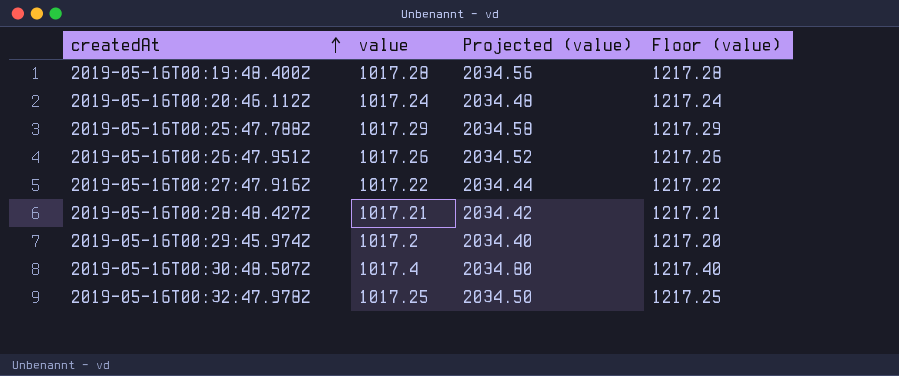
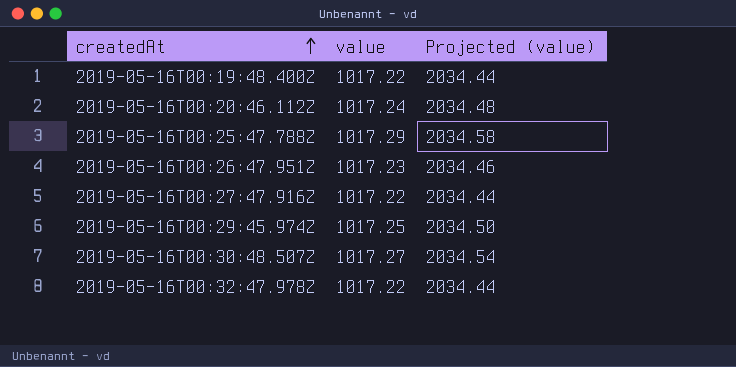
column Floor (value) | formula: [value] + 200 -> none
row 2019-05-16T00:28:48.427Z: 1017.21 | 2034.42 | 1217.21 -> none
2019-05-16T00:19:48.400Z | value: 1017.28 -> 1017.22
2019-05-16T00:19:48.400Z | Projected (value): 2034.56 -> 2034.44
2019-05-16T00:26:47.951Z | value: 1017.26 -> 1017.23
2019-05-16T00:26:47.951Z | Projected (value): 2034.52 -> 2034.46
2019-05-16T00:29:45.974Z | value: 1017.2 -> 1017.25
2019-05-16T00:29:45.974Z | Projected (value): 2034.40 -> 2034.50
2019-05-16T00:30:48.507Z | value: 1017.4 -> 1017.27
2019-05-16T00:30:48.507Z | Projected (value): 2034.80 -> 2034.54
2019-05-16T00:32:47.978Z | value: 1017.25 -> 1017.22
2019-05-16T00:32:47.978Z | Projected (value): 2034.50 -> 2034.44

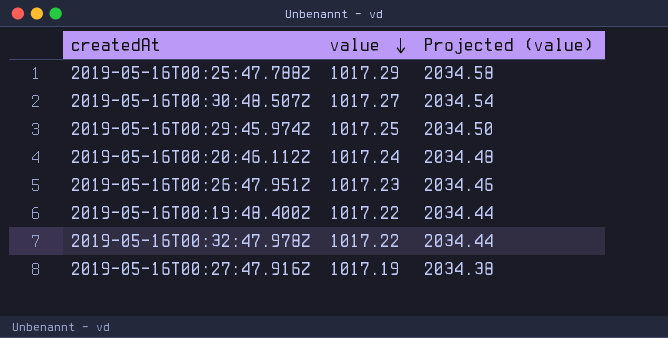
row order: createdAt ascending -> value descending
2019-05-16T00:27:47.916Z | value: 1017.22 -> 1017.19
2019-05-16T00:27:47.916Z | Projected (value): 2034.44 -> 2034.38

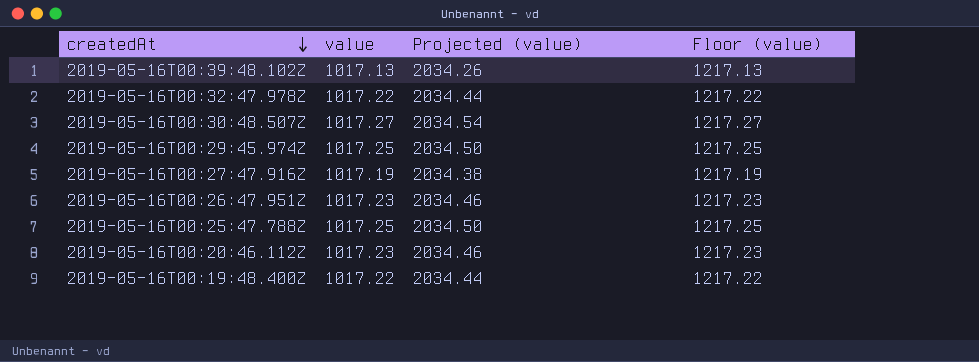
row order: value descending -> createdAt descending
column Floor (value) | formula: none -> [value] + 200
row 2019-05-16T00:39:48.102Z: none -> 1017.13 | 2034.26 | 1217.13
2019-05-16T00:25:47.788Z | value: 1017.29 -> 1017.25
2019-05-16T00:25:47.788Z | Projected (value): 2034.58 -> 2034.50
2019-05-16T00:20:46.112Z | value: 1017.24 -> 1017.23
2019-05-16T00:20:46.112Z | Projected (value): 2034.48 -> 2034.46

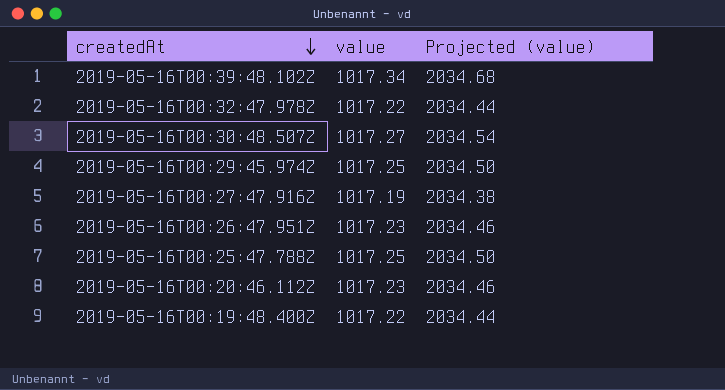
column Floor (value) | formula: [value] + 200 -> none
2019-05-16T00:39:48.102Z | value: 1017.13 -> 1017.34
2019-05-16T00:39:48.102Z | Projected (value): 2034.26 -> 2034.68

